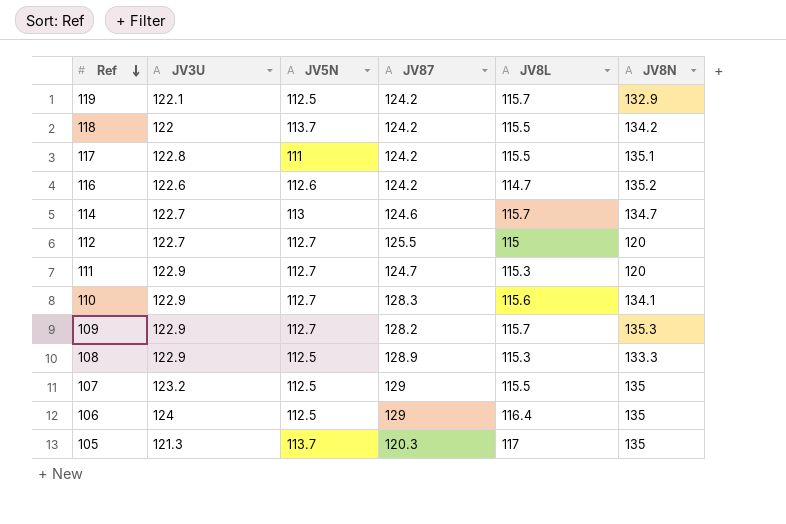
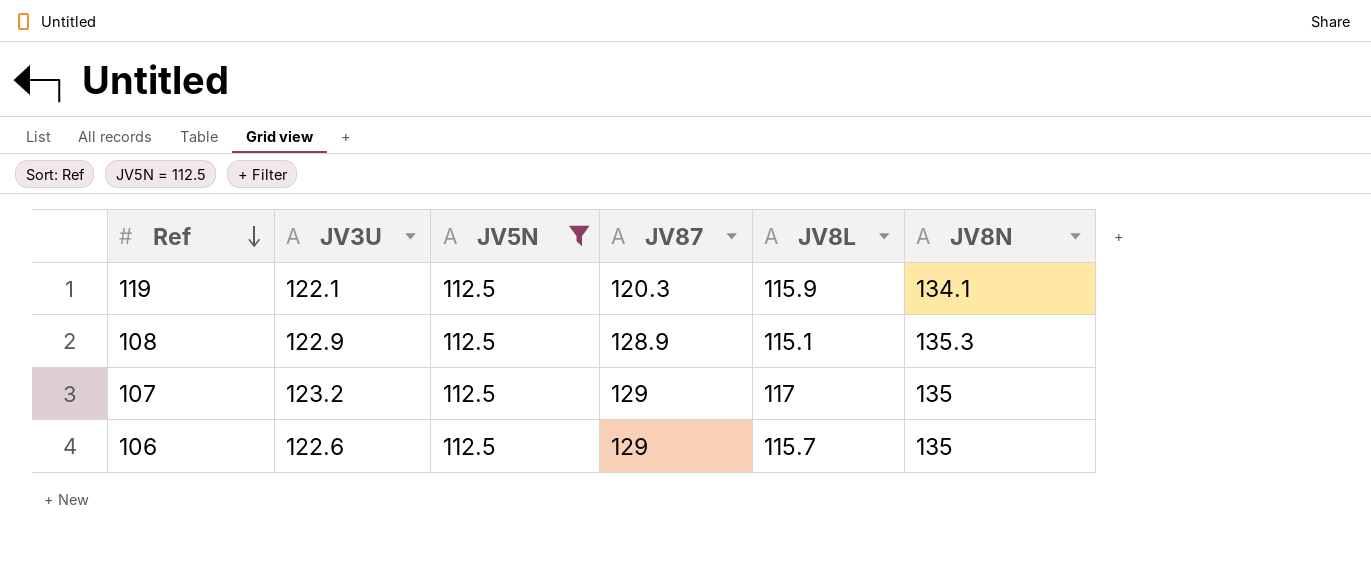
filter: none -> JV5N = 112.5
119 | JV87: 124.2 -> 120.3
119 | JV8L: 115.7 -> 115.9
119 | JV8N: 132.9 -> 134.1
108 | JV8L: 115.3 -> 115.1
108 | JV8N: 133.3 -> 135.3
107 | JV8L: 115.5 -> 117
106 | JV3U: 124 -> 122.6
106 | JV8L: 116.4 -> 115.7

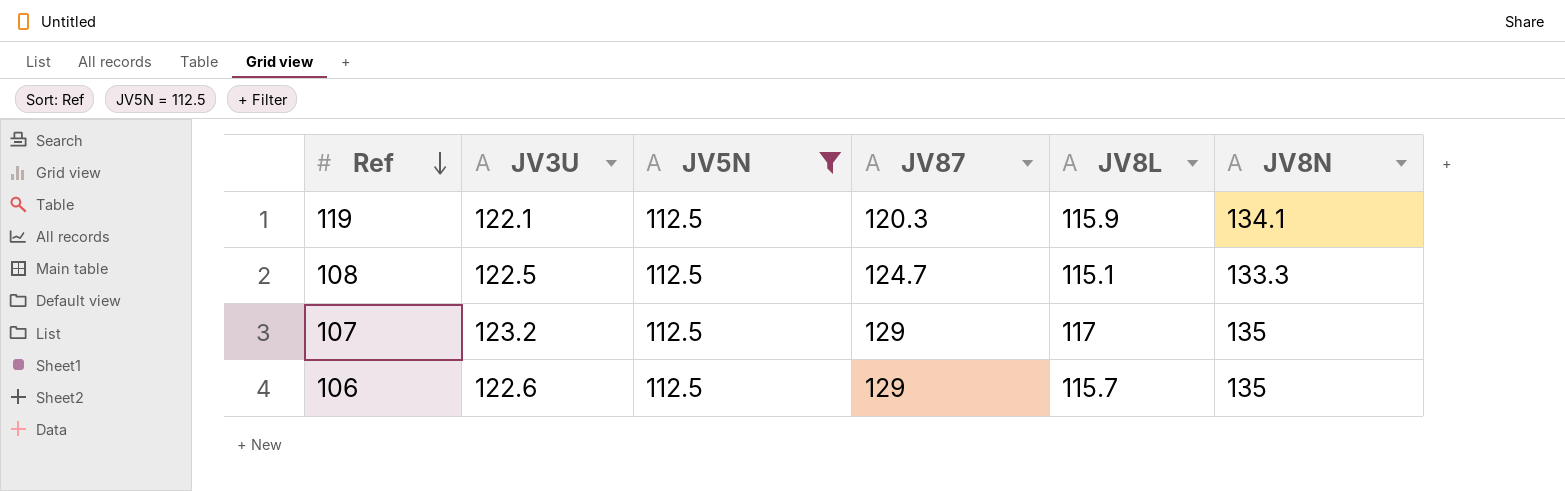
108 | JV3U: 122.9 -> 122.5
108 | JV87: 128.9 -> 124.7
108 | JV8N: 135.3 -> 133.3

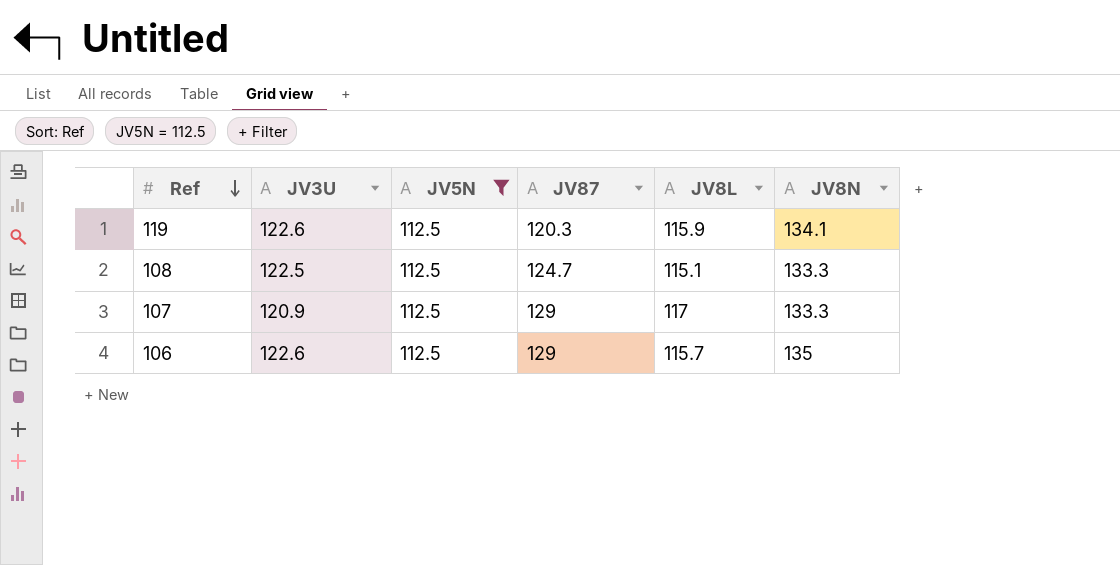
119 | JV3U: 122.1 -> 122.6
107 | JV3U: 123.2 -> 120.9
107 | JV8N: 135 -> 133.3

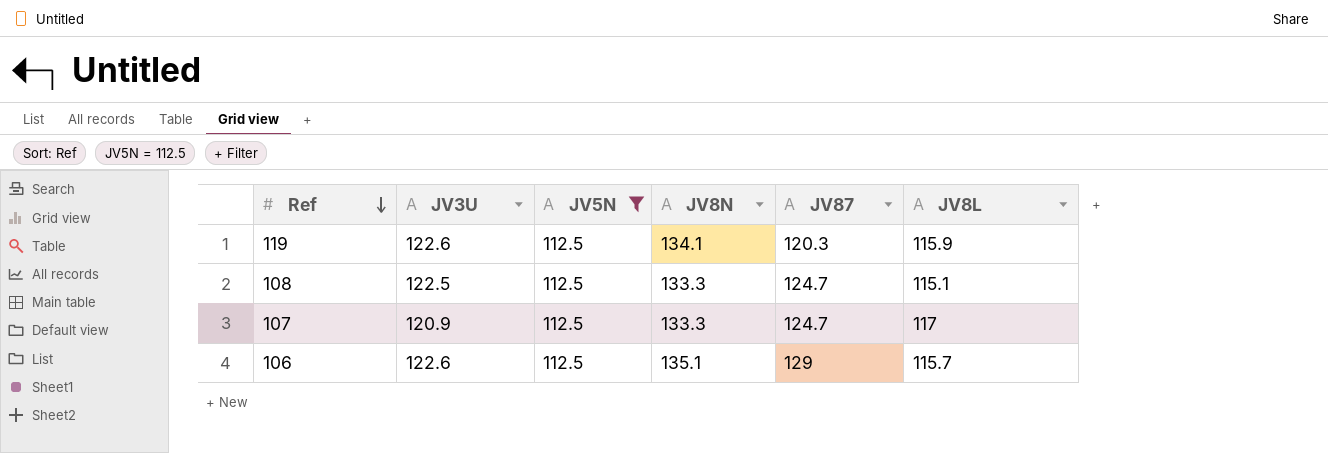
column JV8N | position: 6 -> 4
107 | JV87: 129 -> 124.7
106 | JV8N: 135 -> 135.1

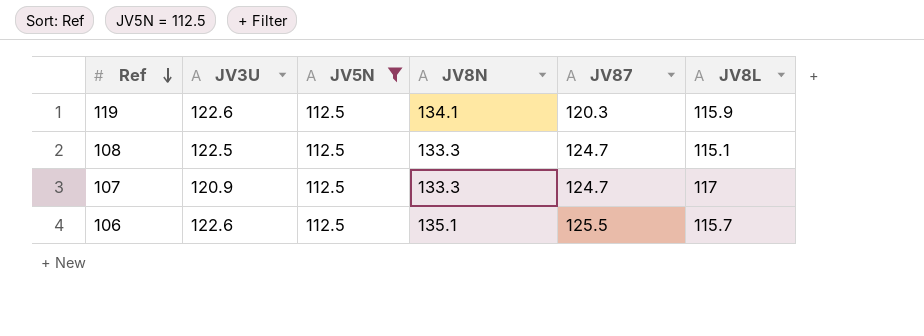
106 | JV87: 129 -> 125.5

